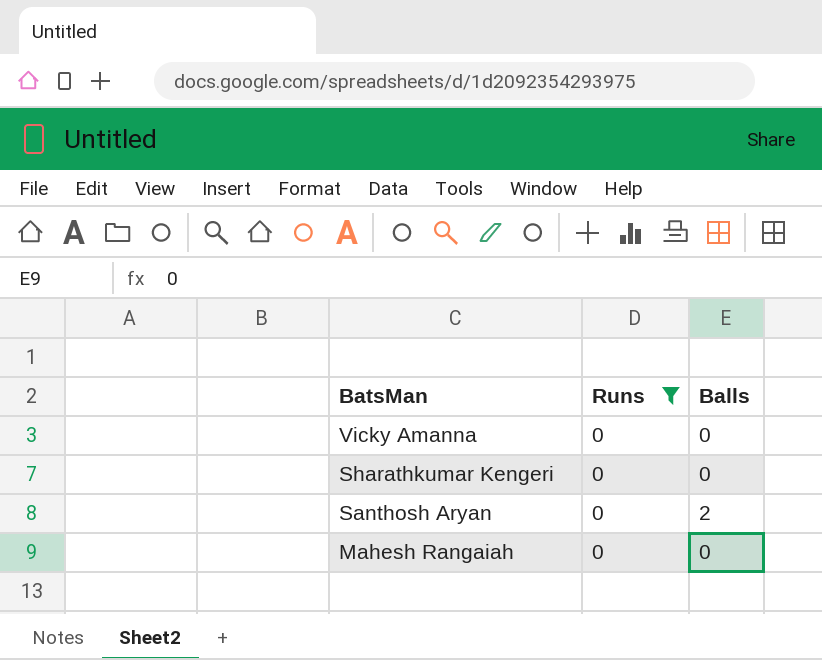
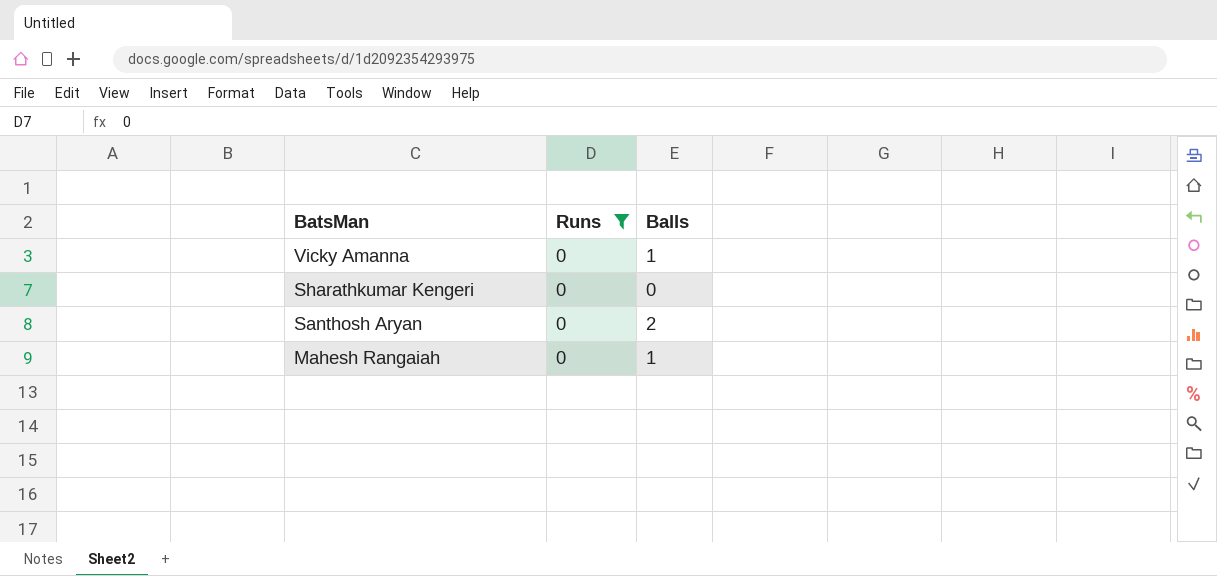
Vicky Amanna | Balls: 0 -> 1
Mahesh Rangaiah | Balls: 0 -> 1

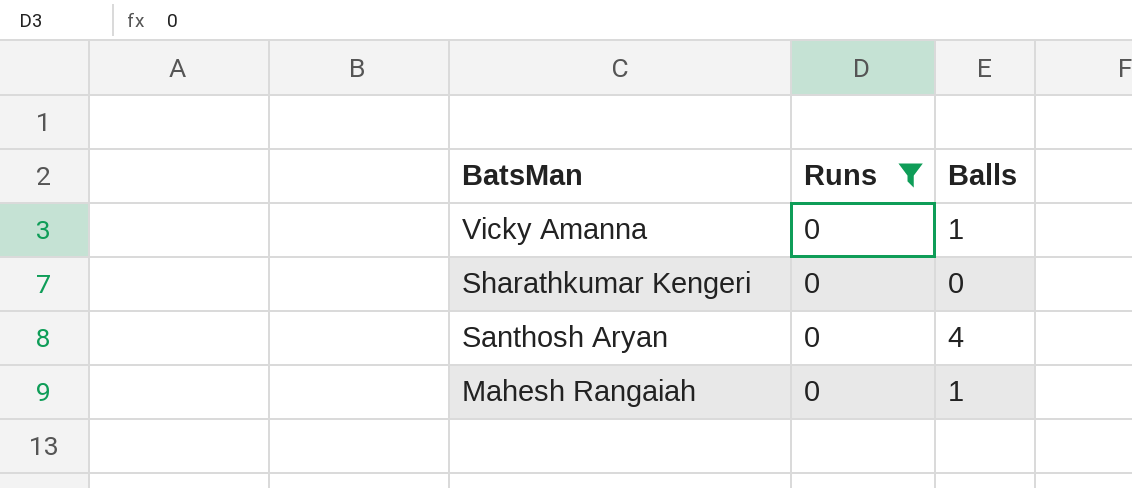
Santhosh Aryan | Balls: 2 -> 4

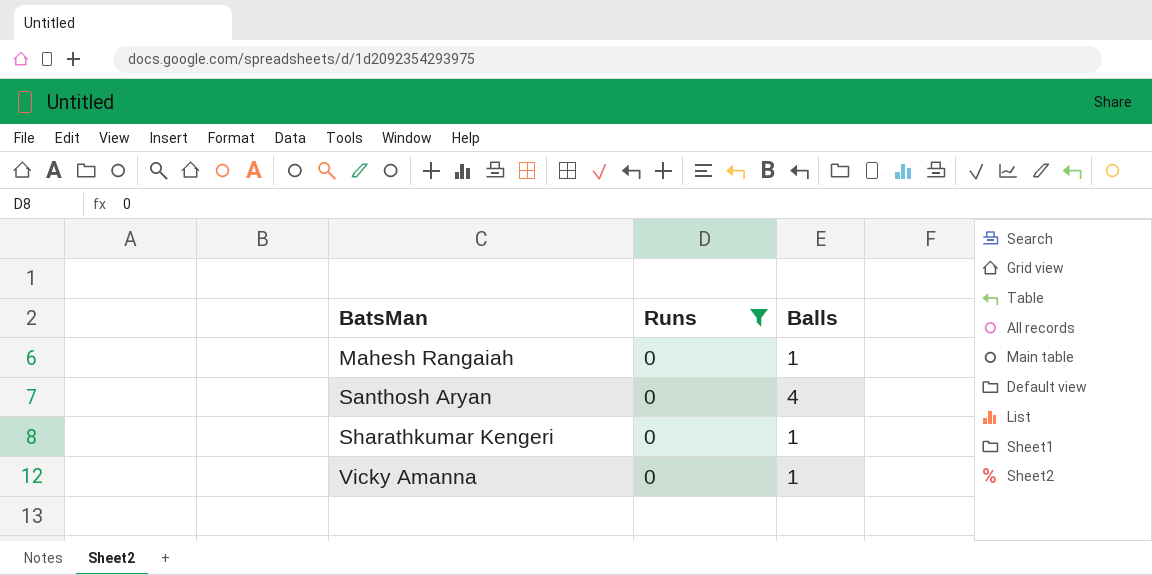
row order: BatsMan descending -> BatsMan ascending
Sharathkumar Kengeri | Balls: 0 -> 1

